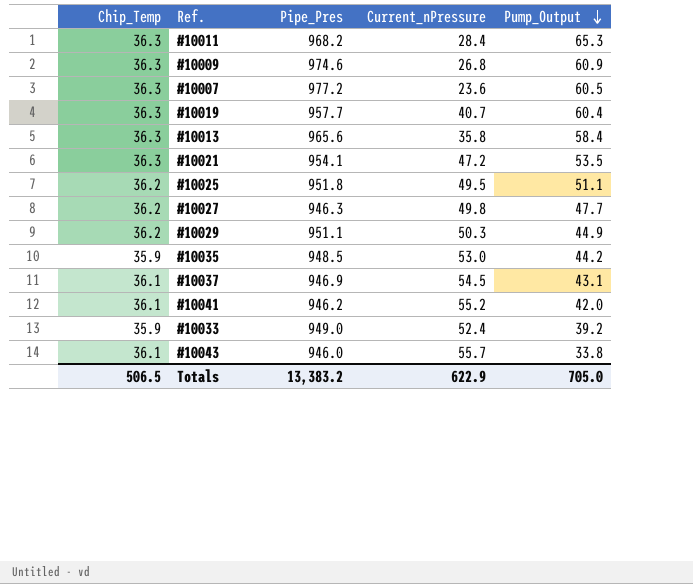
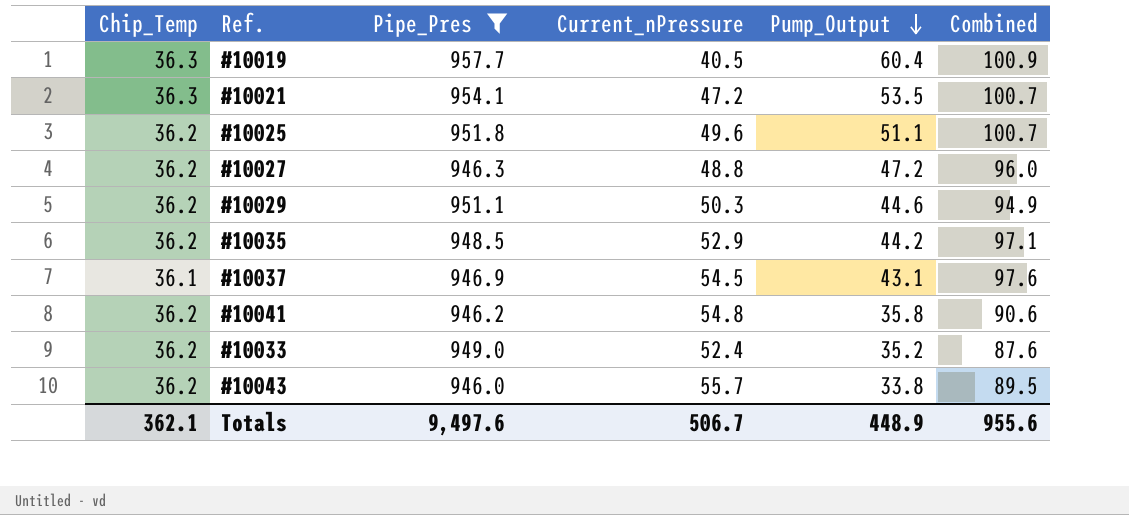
filter: none -> Pipe_Pres <= 957.7
column Combined | formula: none -> [Current_nPressure] + [Pump_Output]
#10019 | Current_nPressure: 40.7 -> 40.5
#10025 | Current_nPressure: 49.5 -> 49.6
#10027 | Current_nPressure: 49.8 -> 48.8
#10027 | Pump_Output: 47.7 -> 47.2
#10029 | Pump_Output: 44.9 -> 44.6
#10035 | Chip_Temp: 35.9 -> 36.2
#10035 | Current_nPressure: 53.0 -> 52.9
#10041 | Chip_Temp: 36.1 -> 36.2
#10041 | Current_nPressure: 55.2 -> 54.8
#10041 | Pump_Output: 42.0 -> 35.8
#10033 | Chip_Temp: 35.9 -> 36.2
#10033 | Pump_Output: 39.2 -> 35.2
#10043 | Chip_Temp: 36.1 -> 36.2
Totals | Chip_Temp: 506.5 -> 362.1
Totals | Pipe_Pres: 13,383.2 -> 9,497.6
Totals | Current_nPressure: 622.9 -> 506.7
Totals | Pump_Output: 705.0 -> 448.9

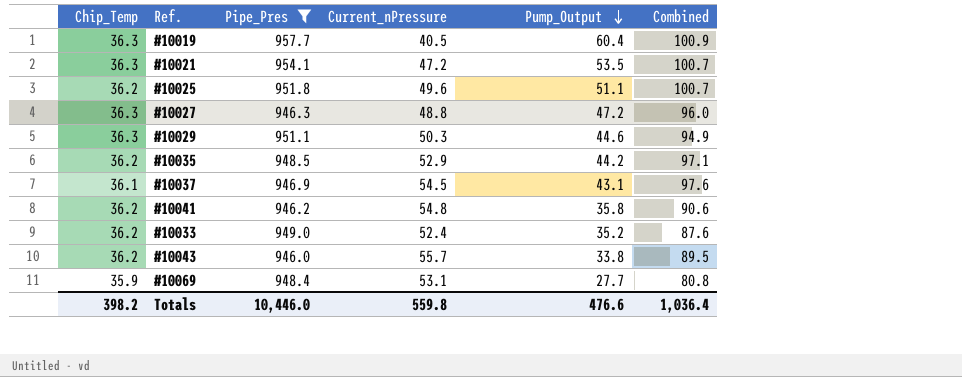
#10027 | Chip_Temp: 36.2 -> 36.3
#10029 | Chip_Temp: 36.2 -> 36.3
row #10069: none -> 35.9 | 948.4 | 53.1 | 27.7 | 80.8
Totals | Chip_Temp: 362.1 -> 398.2
Totals | Pipe_Pres: 9,497.6 -> 10,446.0
Totals | Current_nPressure: 506.7 -> 559.8
Totals | Pump_Output: 448.9 -> 476.6
Totals | Combined: 955.6 -> 1,036.4

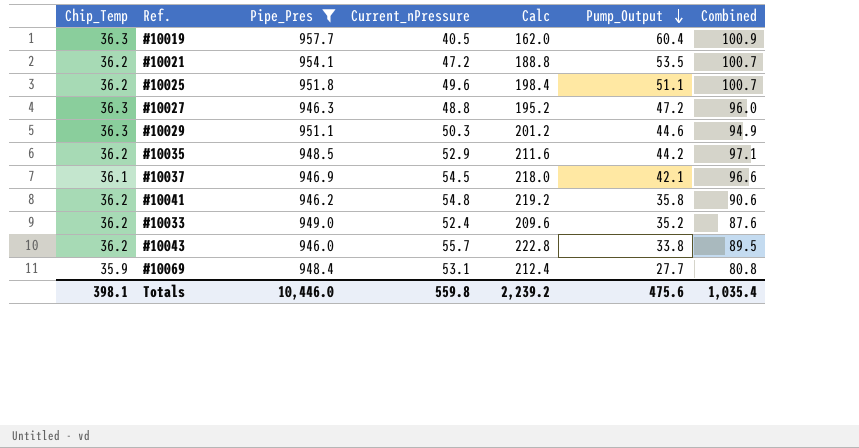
column Calc | formula: none -> [Current_nPressure] * 4
#10021 | Chip_Temp: 36.3 -> 36.2
#10037 | Pump_Output: 43.1 -> 42.1
#10037 | Combined: 97.6 -> 96.6
Totals | Chip_Temp: 398.2 -> 398.1
Totals | Pump_Output: 476.6 -> 475.6
Totals | Combined: 1,036.4 -> 1,035.4

